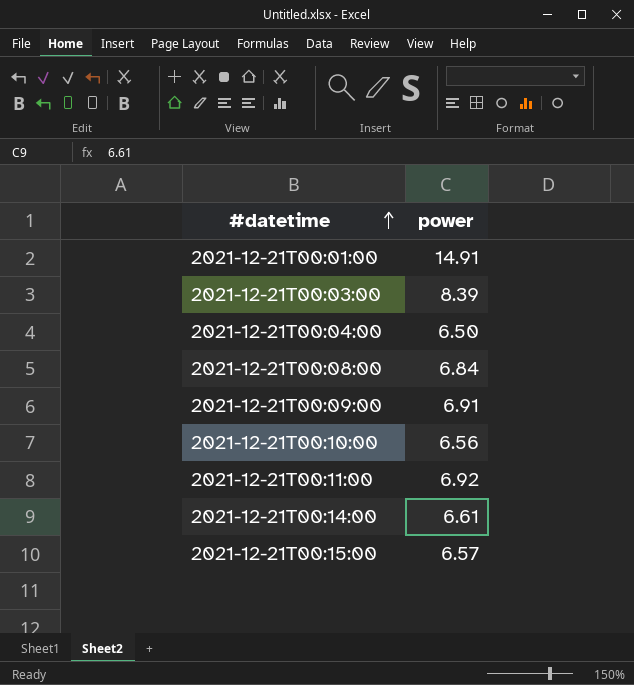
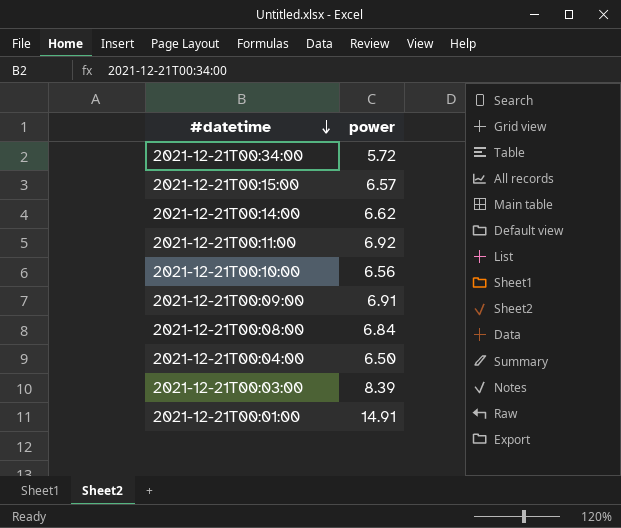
row order: #datetime ascending -> #datetime descending
row 2021-12-21T00:34:00: none -> 5.72
2021-12-21T00:14:00 | power: 6.61 -> 6.62

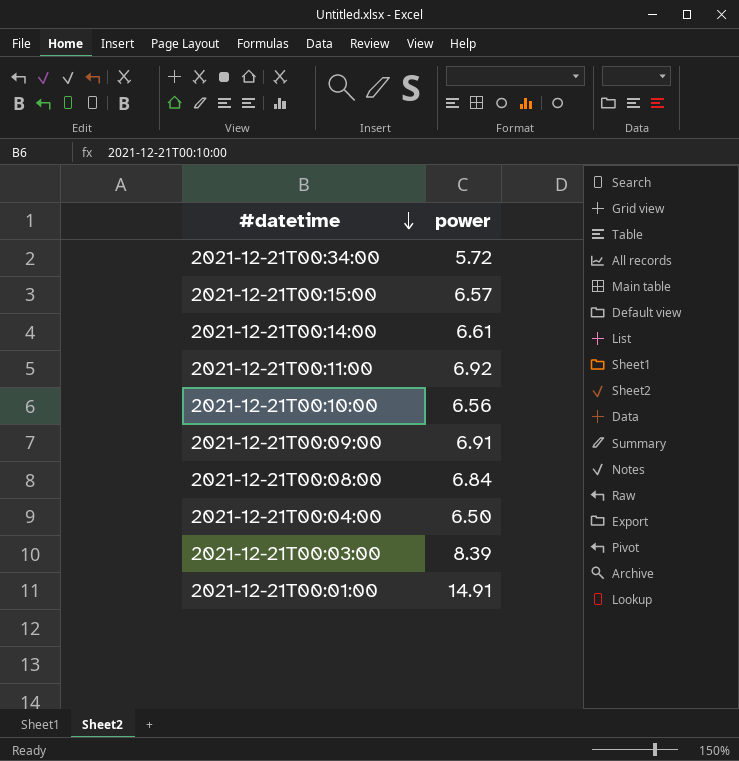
2021-12-21T00:14:00 | power: 6.62 -> 6.61

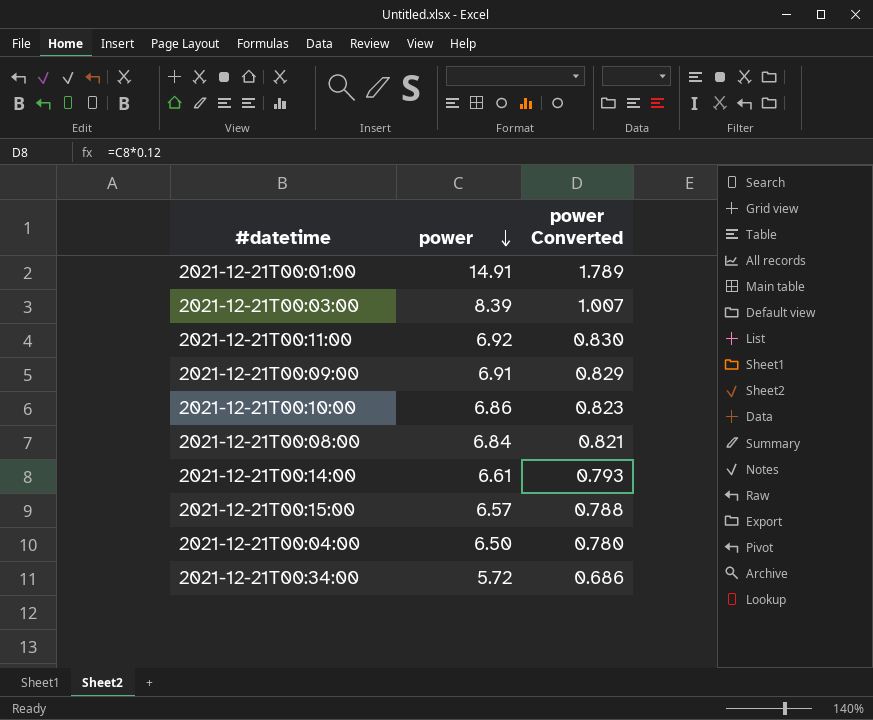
row order: #datetime descending -> power descending
column power Converted | formula: none -> [power] * 0.12
2021-12-21T00:10:00 | power: 6.56 -> 6.86

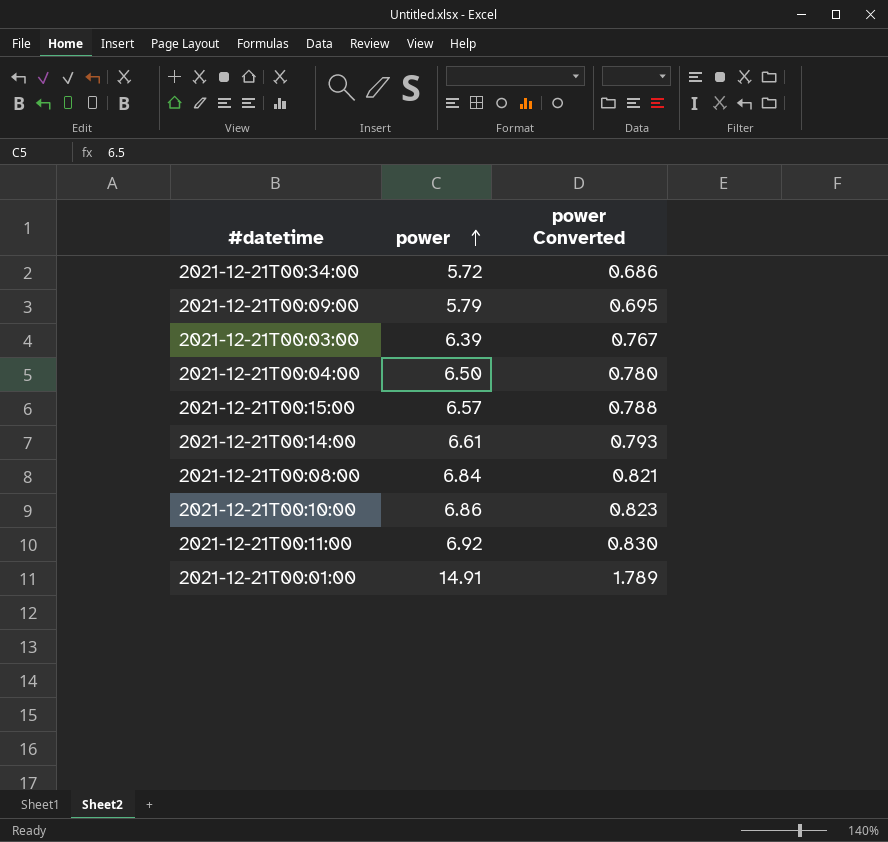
row order: power descending -> power ascending
2021-12-21T00:09:00 | power: 6.91 -> 5.79
2021-12-21T00:09:00 | power Converted: 0.829 -> 0.695
2021-12-21T00:03:00 | power: 8.39 -> 6.39
2021-12-21T00:03:00 | power Converted: 1.007 -> 0.767

